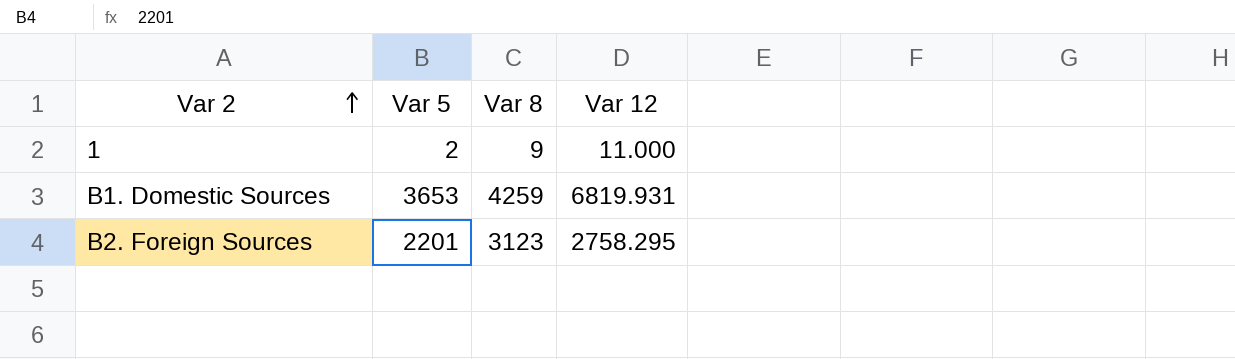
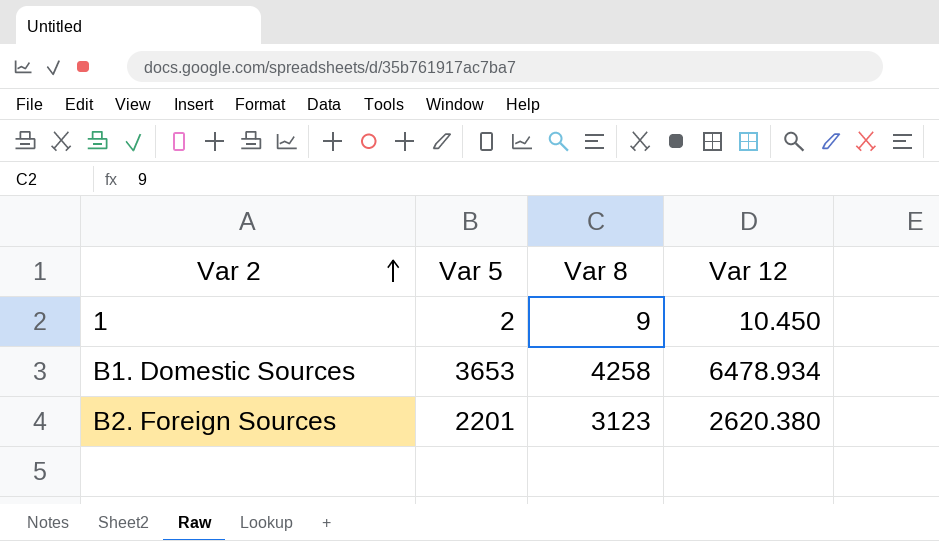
1 | Var 12: 11.000 -> 10.450
B1. Domestic Sources | Var 8: 4259 -> 4258
B1. Domestic Sources | Var 12: 6819.931 -> 6478.934
B2. Foreign Sources | Var 12: 2758.295 -> 2620.380

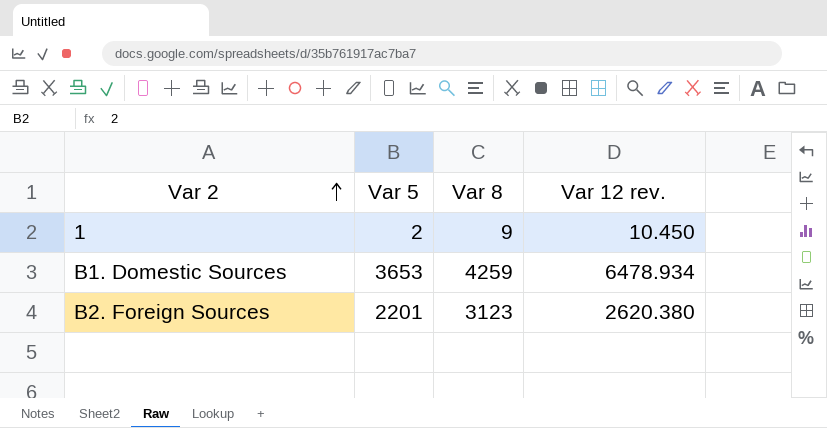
column name: Var 12 -> Var 12 rev.
B1. Domestic Sources | Var 8: 4258 -> 4259

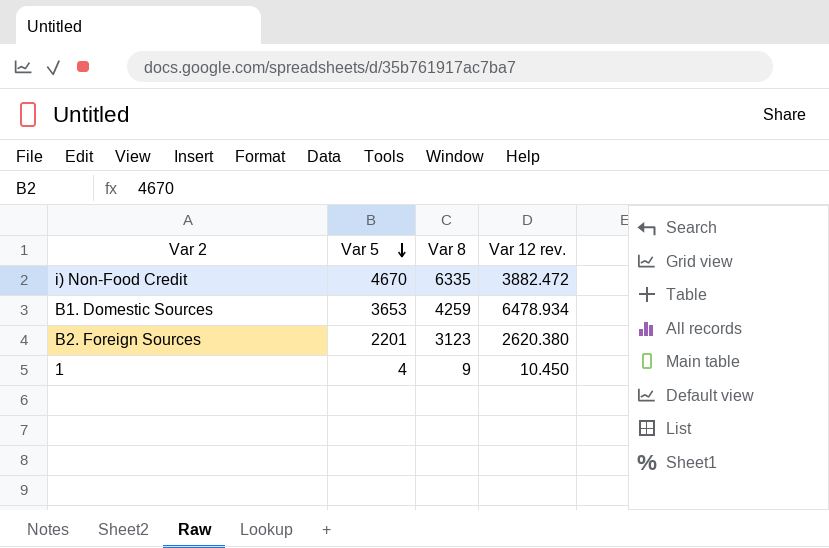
row order: Var 2 ascending -> Var 5 descending
row i) Non-Food Credit: none -> 4670 | 6335 | 3882.472
1 | Var 5: 2 -> 4

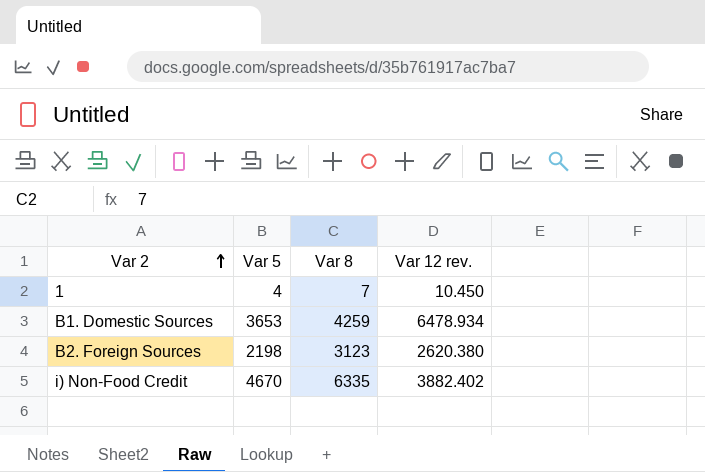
row order: Var 5 descending -> Var 2 ascending
1 | Var 8: 9 -> 7
B2. Foreign Sources | Var 5: 2201 -> 2198
i) Non-Food Credit | Var 12 rev.: 3882.472 -> 3882.402

